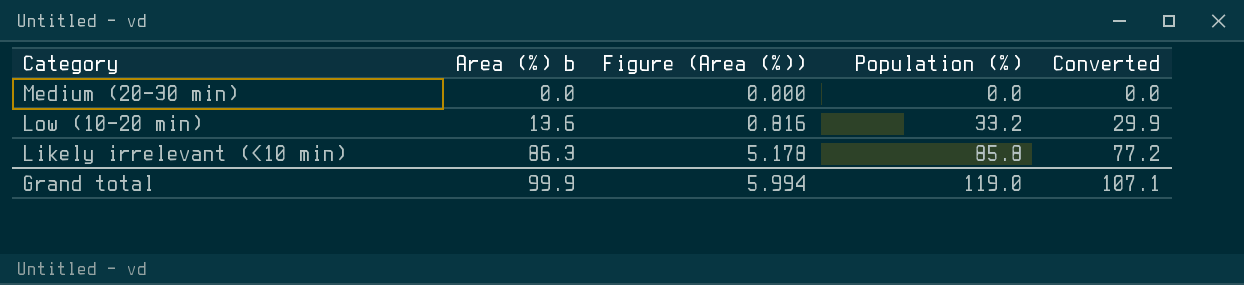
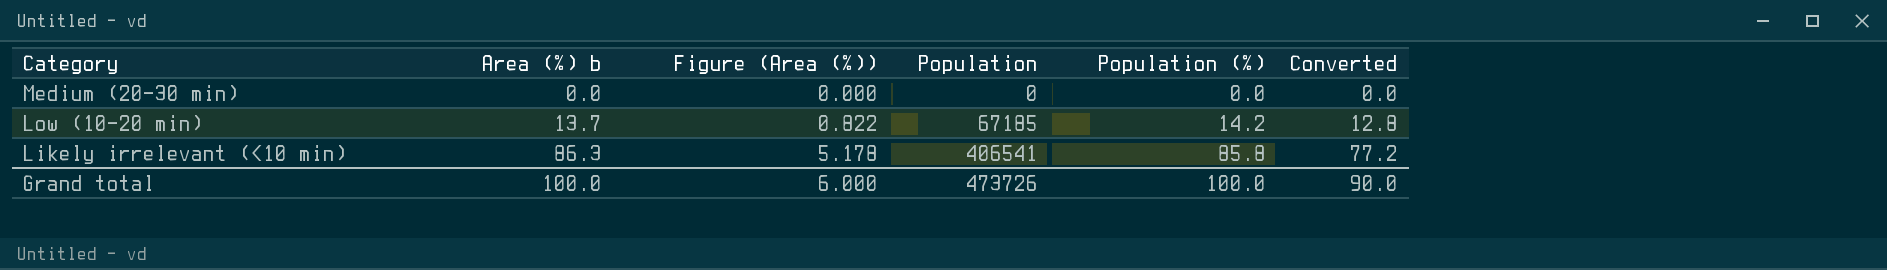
column Population | position: none -> 4
Low (10-20 min) | Area (%) b: 13.6 -> 13.7
Low (10-20 min) | Figure (Area (%)): 0.816 -> 0.822
Low (10-20 min) | Population (%): 33.2 -> 14.2
Low (10-20 min) | Converted: 29.9 -> 12.8
Grand total | Area (%) b: 99.9 -> 100.0
Grand total | Figure (Area (%)): 5.994 -> 6.000
Grand total | Population (%): 119.0 -> 100.0
Grand total | Converted: 107.1 -> 90.0

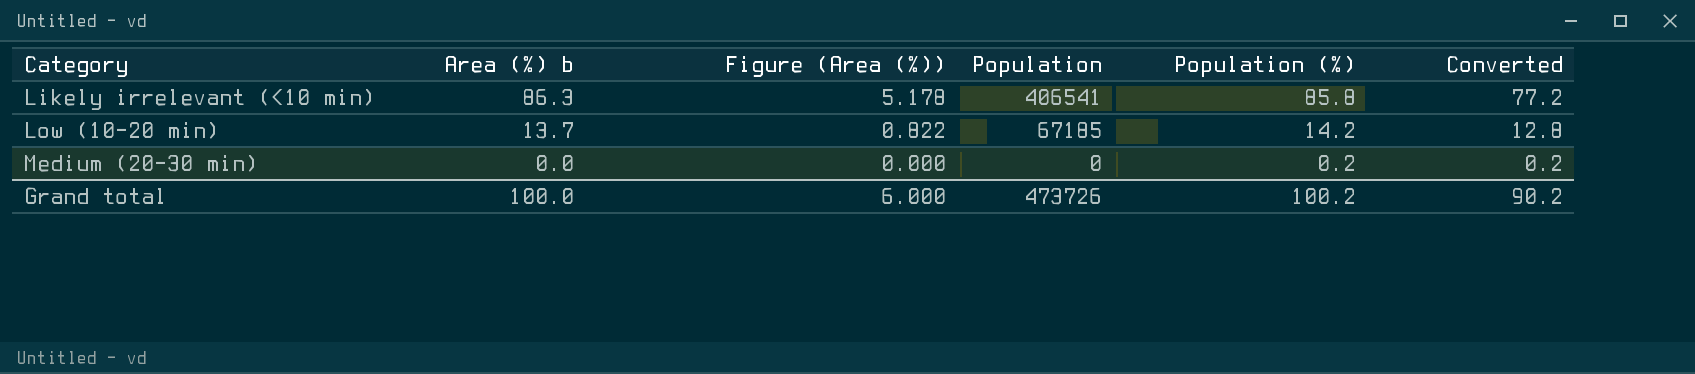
row order: Category descending -> Category ascending
Medium (20-30 min) | Population (%): 0.0 -> 0.2
Medium (20-30 min) | Converted: 0.0 -> 0.2
Grand total | Population (%): 100.0 -> 100.2
Grand total | Converted: 90.0 -> 90.2

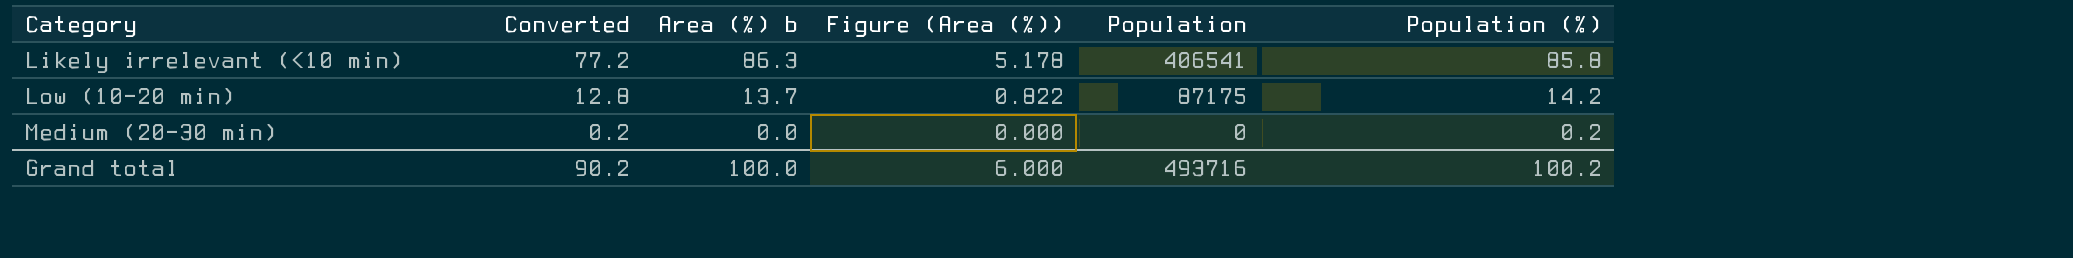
column Converted | position: 6 -> 2
Low (10-20 min) | Population: 67185 -> 87175
Grand total | Population: 473726 -> 493716

